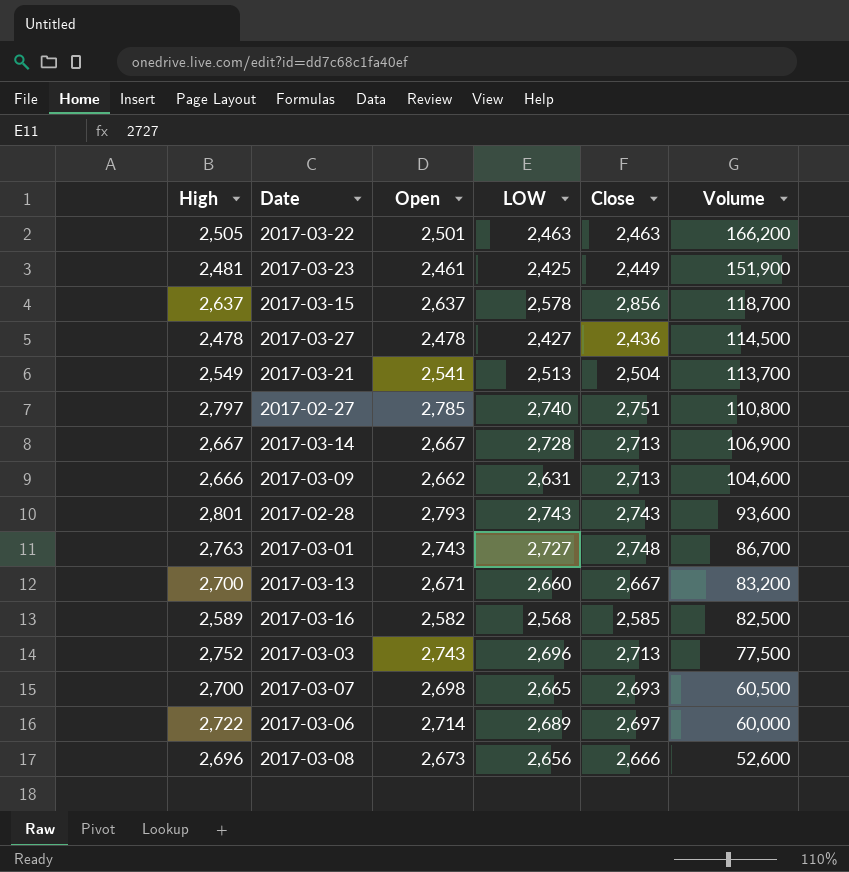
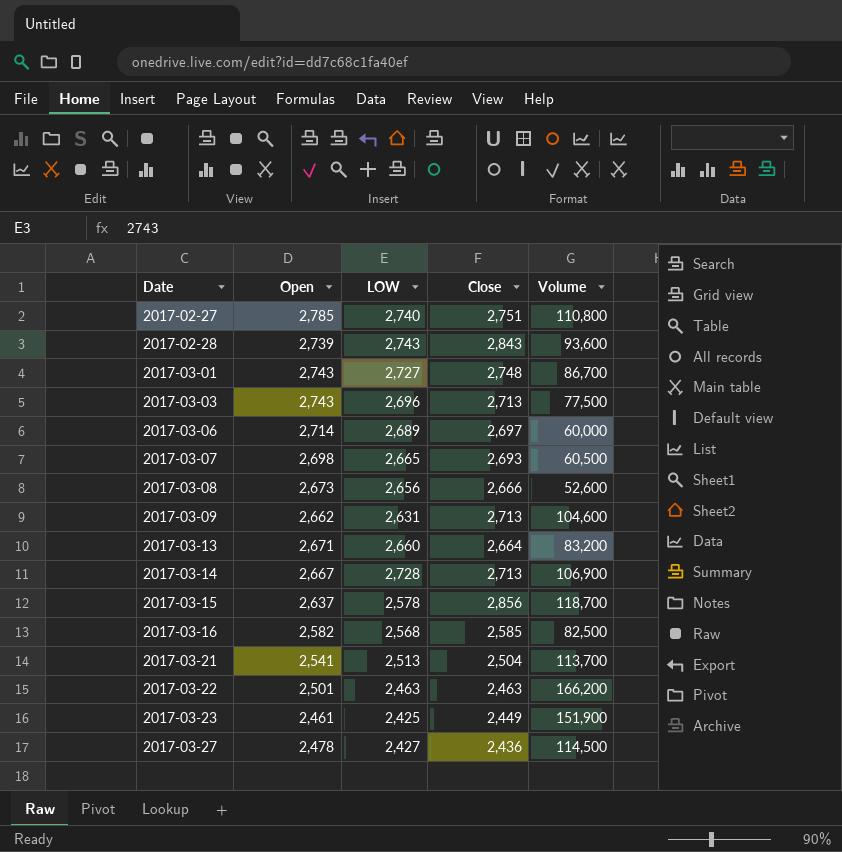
row order: Volume descending -> Date ascending
column High | position: 1 -> none
2017-02-28 | Open: 2,793 -> 2,739
2017-02-28 | Close: 2,743 -> 2,843
2017-03-13 | Close: 2,667 -> 2,664

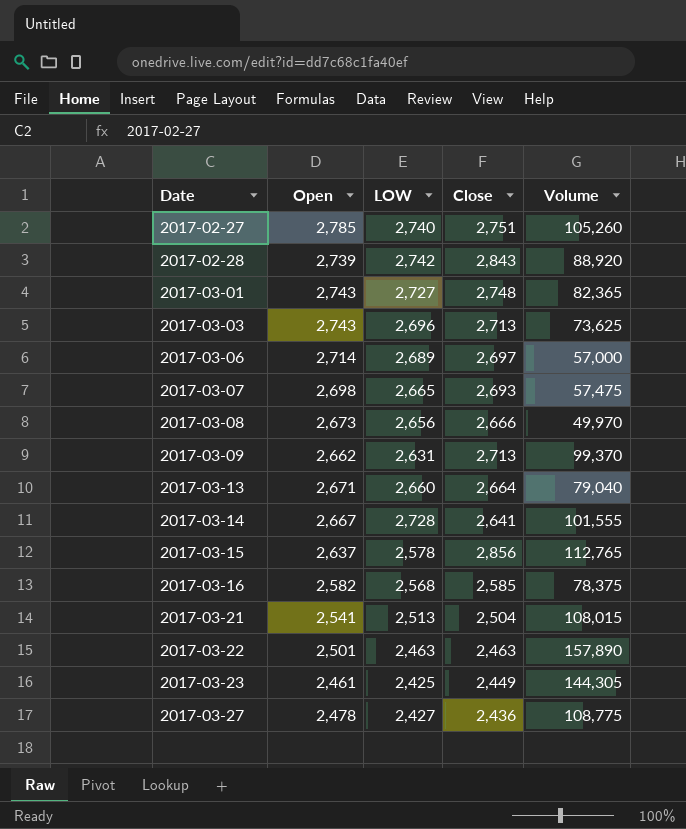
2017-02-27 | Volume: 110,800 -> 105,260
2017-02-28 | LOW: 2,743 -> 2,742
2017-02-28 | Volume: 93,600 -> 88,920
2017-03-01 | Volume: 86,700 -> 82,365
2017-03-03 | Volume: 77,500 -> 73,625
2017-03-06 | Volume: 60,000 -> 57,000
2017-03-07 | Volume: 60,500 -> 57,475
2017-03-08 | Volume: 52,600 -> 49,970
2017-03-09 | Volume: 104,600 -> 99,370
2017-03-13 | Volume: 83,200 -> 79,040
2017-03-14 | Close: 2,713 -> 2,641
2017-03-14 | Volume: 106,900 -> 101,555
2017-03-15 | Volume: 118,700 -> 112,765
2017-03-16 | Volume: 82,500 -> 78,375
2017-03-21 | Volume: 113,700 -> 108,015
2017-03-22 | Volume: 166,200 -> 157,890
2017-03-23 | Volume: 151,900 -> 144,305
2017-03-27 | Volume: 114,500 -> 108,775

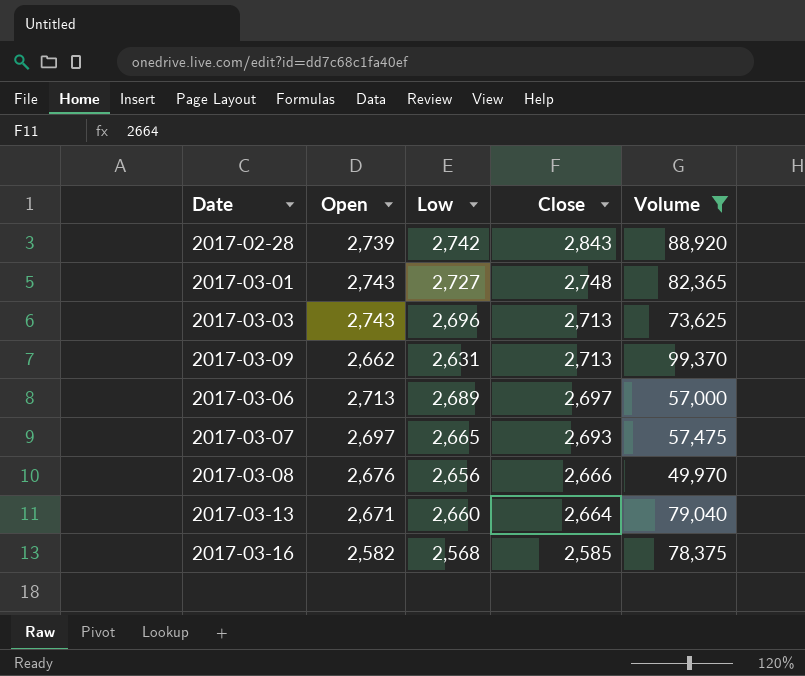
filter: none -> Volume <= 99,370
row order: Date ascending -> Close descending
column name: LOW -> Low
2017-03-06 | Open: 2,714 -> 2,713
2017-03-07 | Open: 2,698 -> 2,697
2017-03-08 | Open: 2,673 -> 2,676

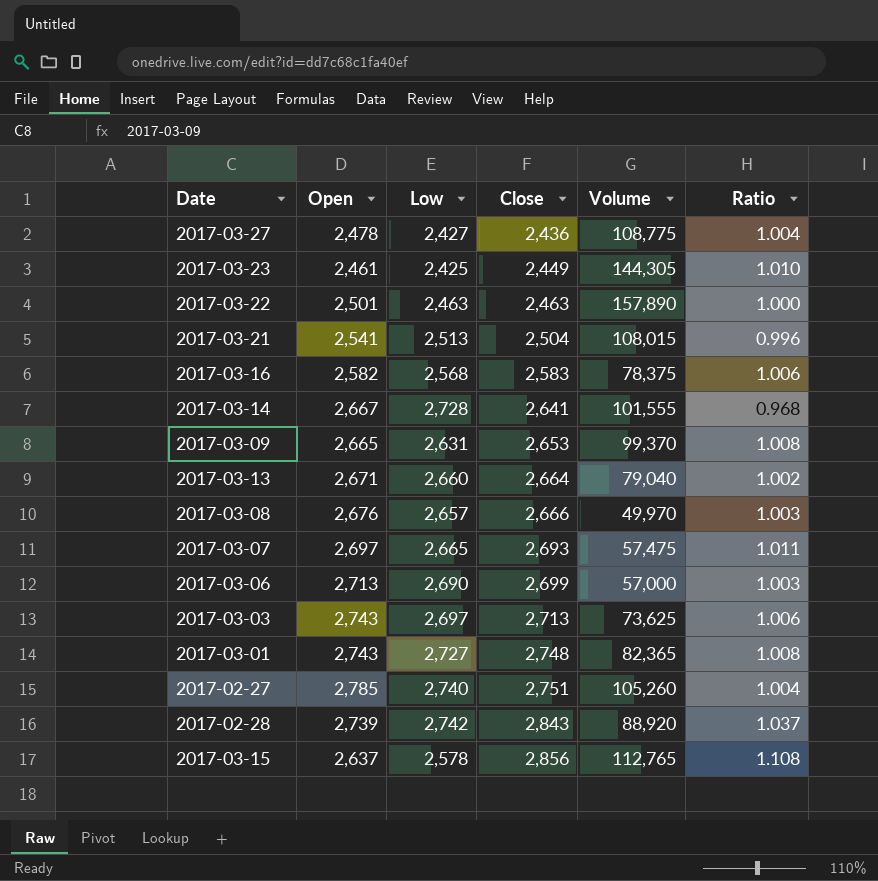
filter: Volume <= 99,370 -> none
row order: Close descending -> Close ascending
column Ratio | formula: none -> [Close] / [Low]
2017-03-16 | Close: 2,585 -> 2,583
2017-03-09 | Open: 2,662 -> 2,665
2017-03-09 | Close: 2,713 -> 2,653
2017-03-08 | Low: 2,656 -> 2,657
2017-03-06 | Low: 2,689 -> 2,690
2017-03-06 | Close: 2,697 -> 2,699
2017-03-03 | Low: 2,696 -> 2,697

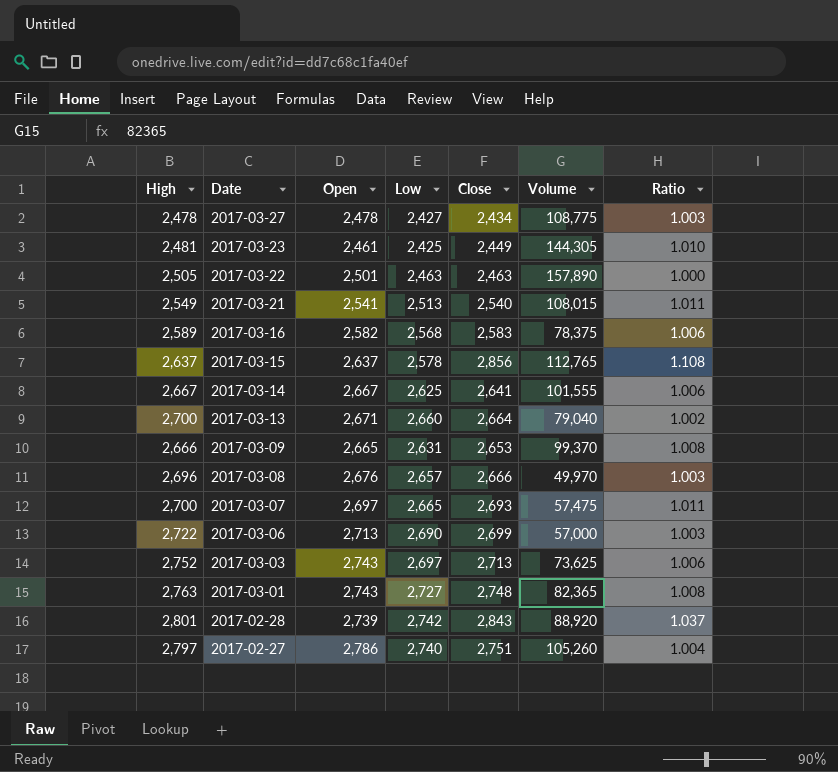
row order: Close ascending -> Date descending
column High | position: none -> 1
2017-03-27 | Close: 2,436 -> 2,434
2017-03-27 | Ratio: 1.004 -> 1.003
2017-03-21 | Close: 2,504 -> 2,540
2017-03-21 | Ratio: 0.996 -> 1.011
2017-03-14 | Low: 2,728 -> 2,625
2017-03-14 | Ratio: 0.968 -> 1.006
2017-02-27 | Open: 2,785 -> 2,786

